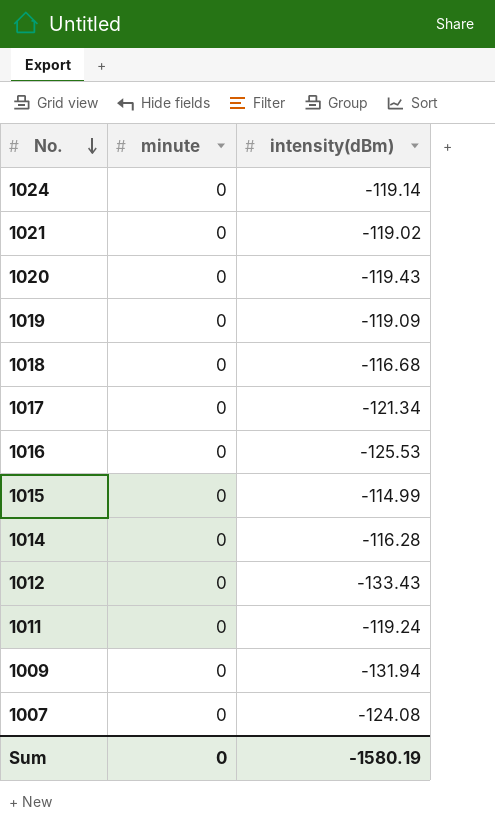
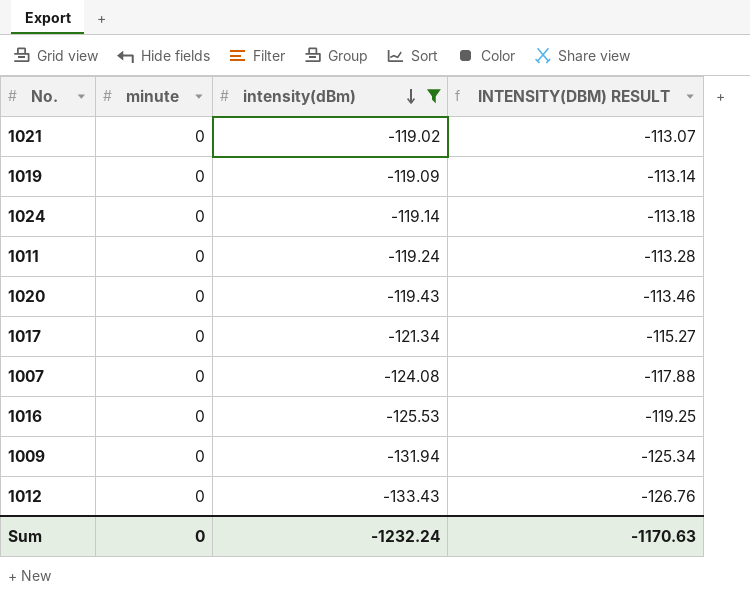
filter: none -> intensity(dBm) <= -119.02
row order: No. descending -> intensity(dBm) descending
column INTENSITY(DBM) RESULT | formula: none -> [intensity(dBm)] * 0.95
Sum | intensity(dBm): -1580.19 -> -1232.24

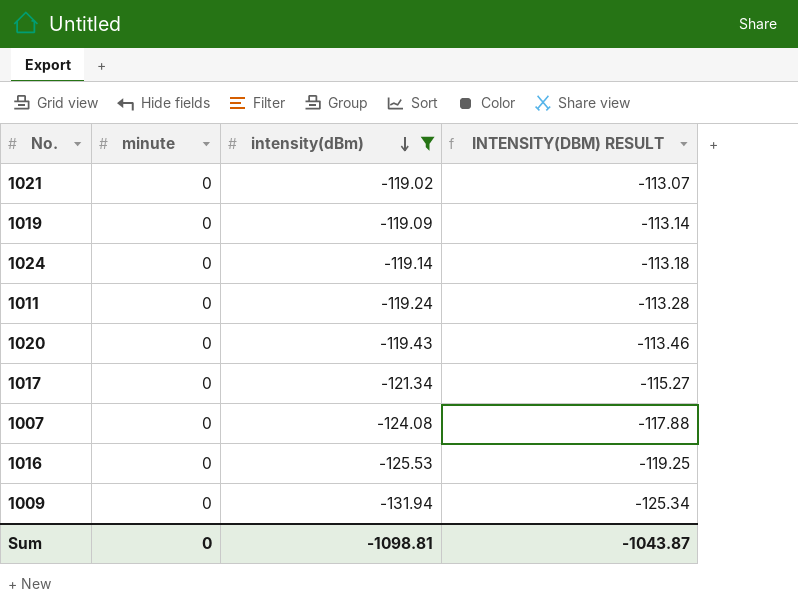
row 1012: 0 | -133.43 | -126.76 -> none
Sum | intensity(dBm): -1232.24 -> -1098.81
Sum | INTENSITY(DBM) RESULT: -1170.63 -> -1043.87

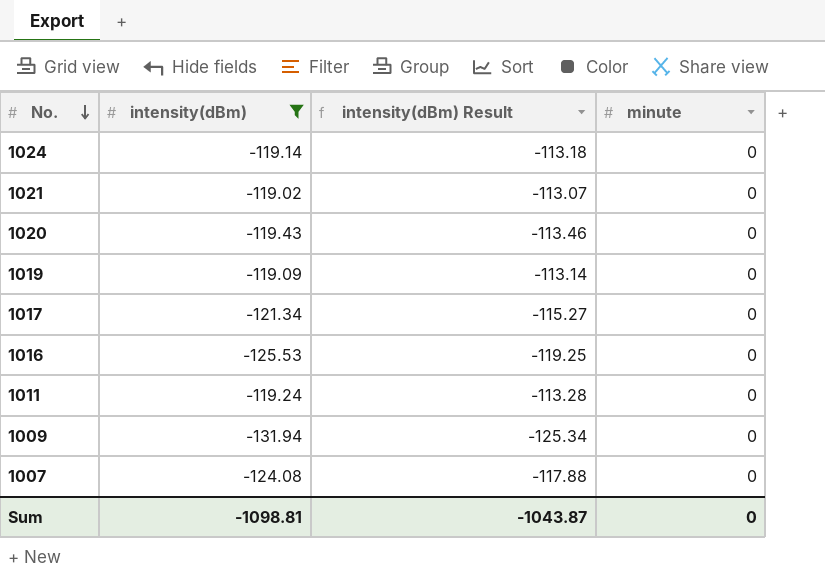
row order: intensity(dBm) descending -> No. descending
column name: INTENSITY(DBM) RESULT -> intensity(dBm) Result
column minute | position: 2 -> 4

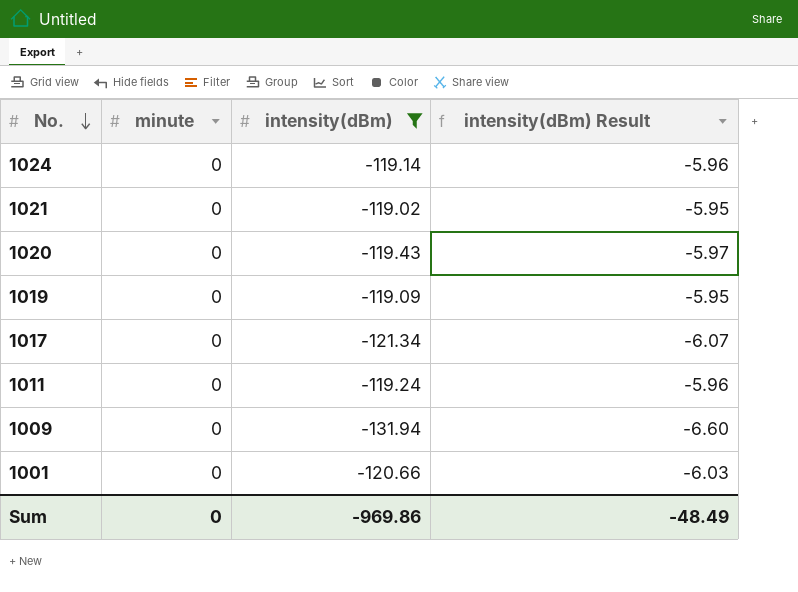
column minute | position: 4 -> 2
column intensity(dBm) Result | formula: [intensity(dBm)] * 0.95 -> [intensity(dBm)] * 0.05
row 1016: -125.53 | -119.25 | 0 -> none
row 1007: -124.08 | -117.88 | 0 -> none
row 1001: none -> 0 | -120.66 | -6.03
Sum | intensity(dBm): -1098.81 -> -969.86
Sum | intensity(dBm) Result: -1043.87 -> -48.49

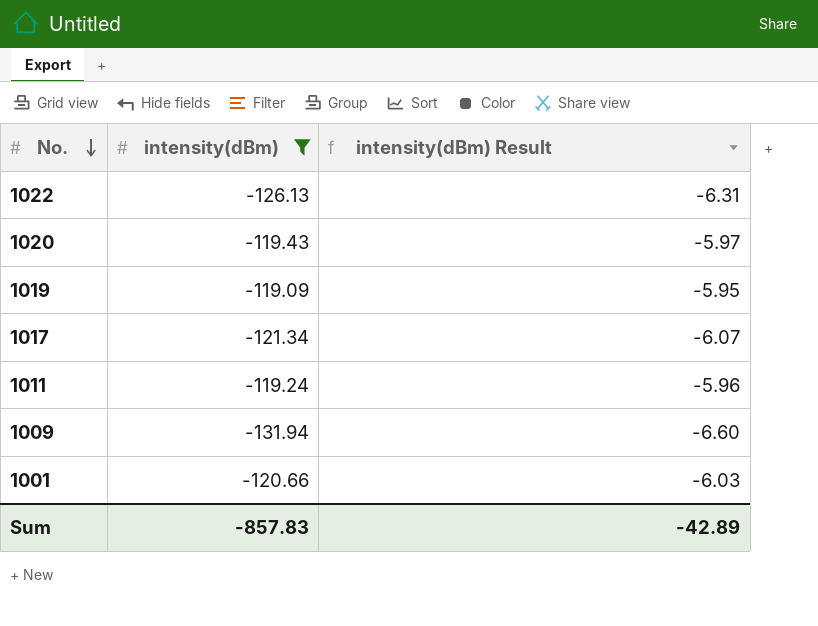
column minute | position: 2 -> none
row 1024: 0 | -119.14 | -5.96 -> none
row 1021: 0 | -119.02 | -5.95 -> none
row 1022: none -> -126.13 | -6.31
Sum | intensity(dBm): -969.86 -> -857.83
Sum | intensity(dBm) Result: -48.49 -> -42.89

